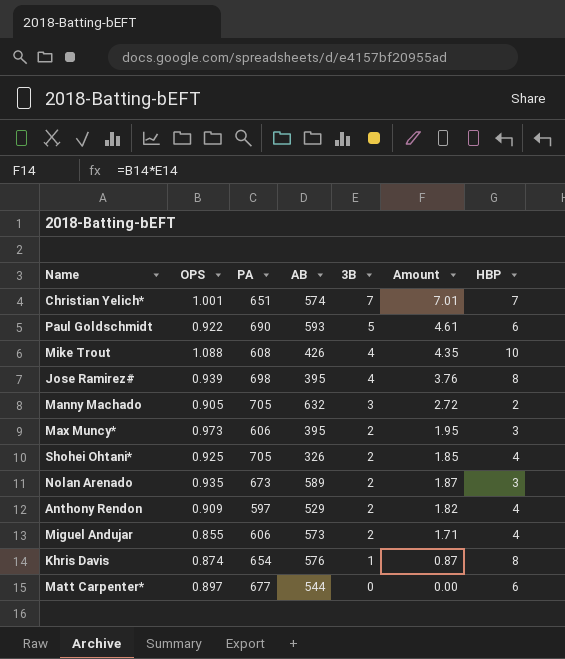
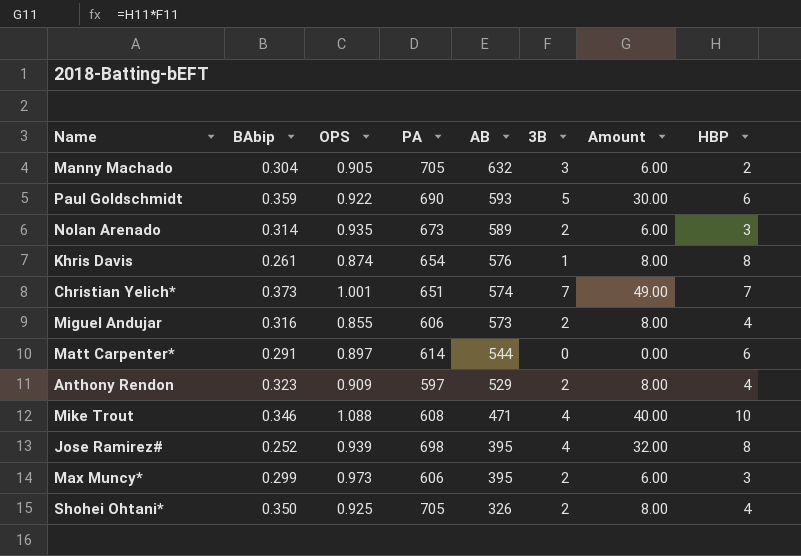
row order: 3B descending -> AB descending
column BAbip | position: none -> 2
column Amount | formula: [OPS] * [3B] -> [3B] * [HBP]
Matt Carpenter* | PA: 677 -> 614
Mike Trout | AB: 426 -> 471

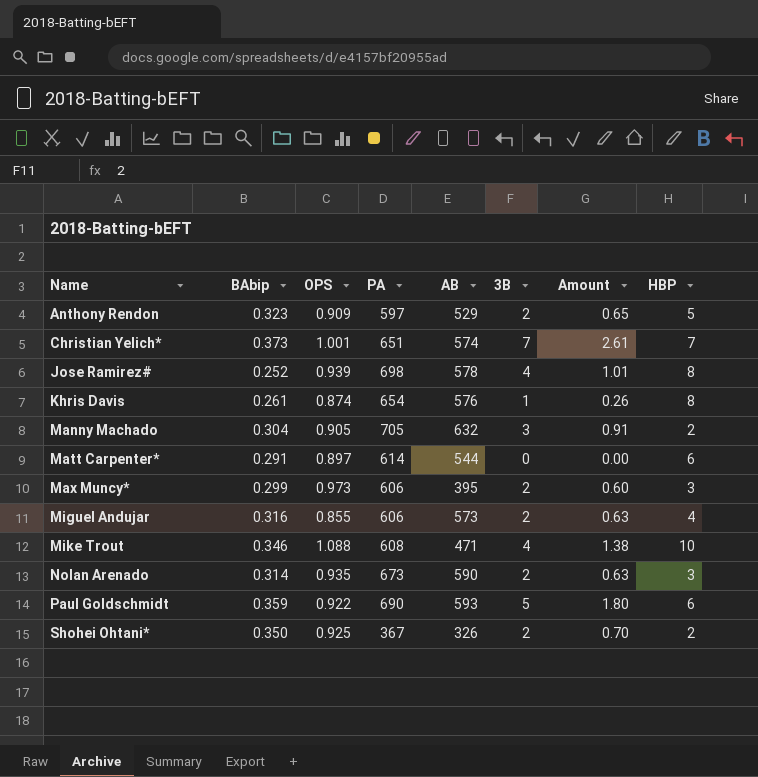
row order: AB descending -> Name ascending
column Amount | formula: [3B] * [HBP] -> [BAbip] * [3B]
Anthony Rendon | HBP: 4 -> 5
Jose Ramirez# | AB: 395 -> 578
Nolan Arenado | AB: 589 -> 590
Shohei Ohtani* | PA: 705 -> 367
Shohei Ohtani* | HBP: 4 -> 2

